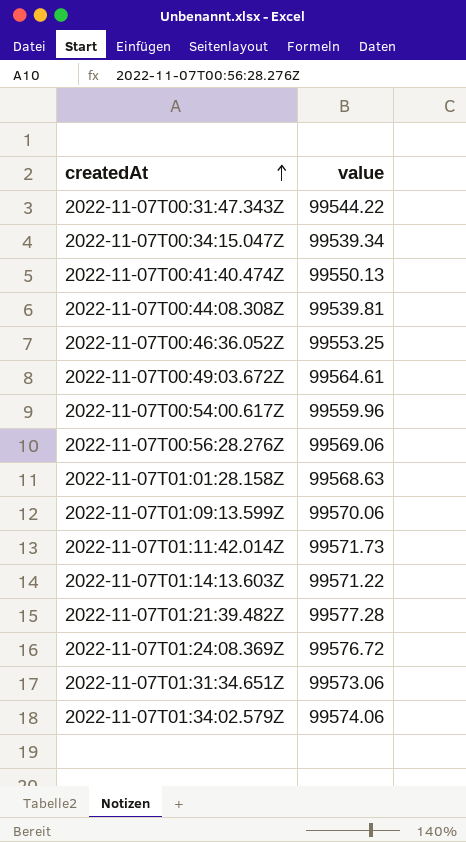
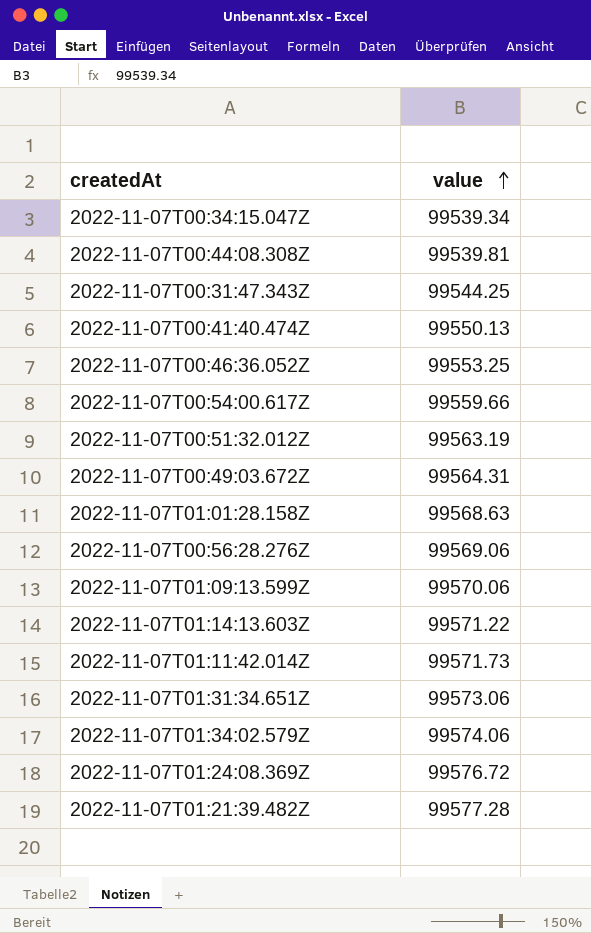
row order: createdAt ascending -> value ascending
2022-11-07T00:31:47.343Z | value: 99544.22 -> 99544.25
2022-11-07T00:54:00.617Z | value: 99559.96 -> 99559.66
row 2022-11-07T00:51:32.012Z: none -> 99563.19
2022-11-07T00:49:03.672Z | value: 99564.61 -> 99564.31

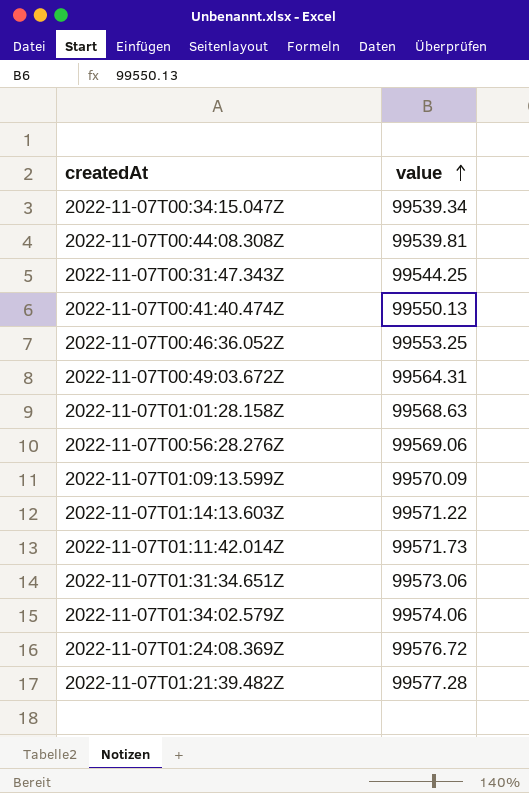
row 2022-11-07T00:54:00.617Z: 99559.66 -> none
row 2022-11-07T00:51:32.012Z: 99563.19 -> none
2022-11-07T01:09:13.599Z | value: 99570.06 -> 99570.09

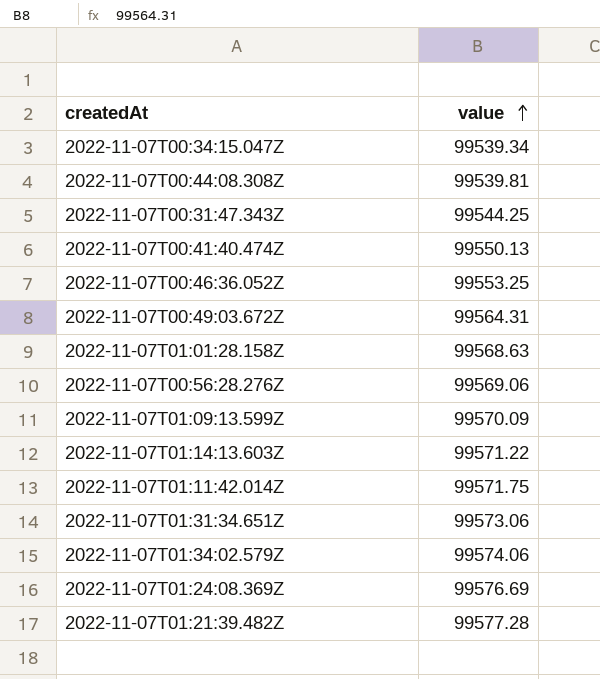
2022-11-07T01:11:42.014Z | value: 99571.73 -> 99571.75
2022-11-07T01:24:08.369Z | value: 99576.72 -> 99576.69

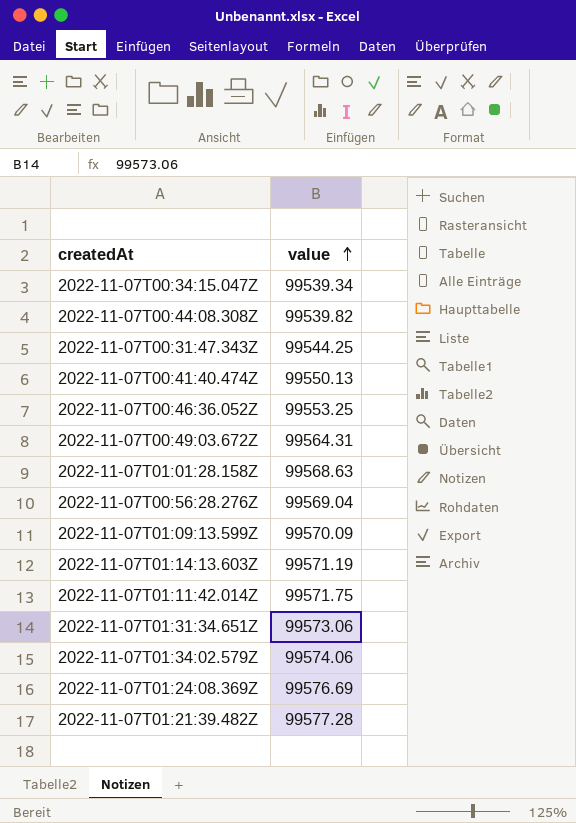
2022-11-07T00:44:08.308Z | value: 99539.81 -> 99539.82
2022-11-07T00:56:28.276Z | value: 99569.06 -> 99569.04
2022-11-07T01:14:13.603Z | value: 99571.22 -> 99571.19

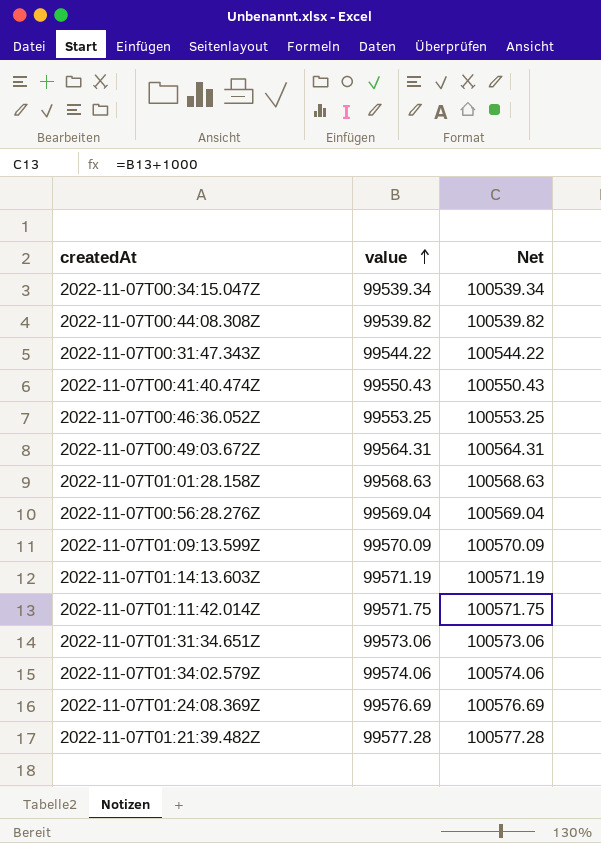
column Net | formula: none -> [value] + 1000
2022-11-07T00:31:47.343Z | value: 99544.25 -> 99544.22
2022-11-07T00:41:40.474Z | value: 99550.13 -> 99550.43

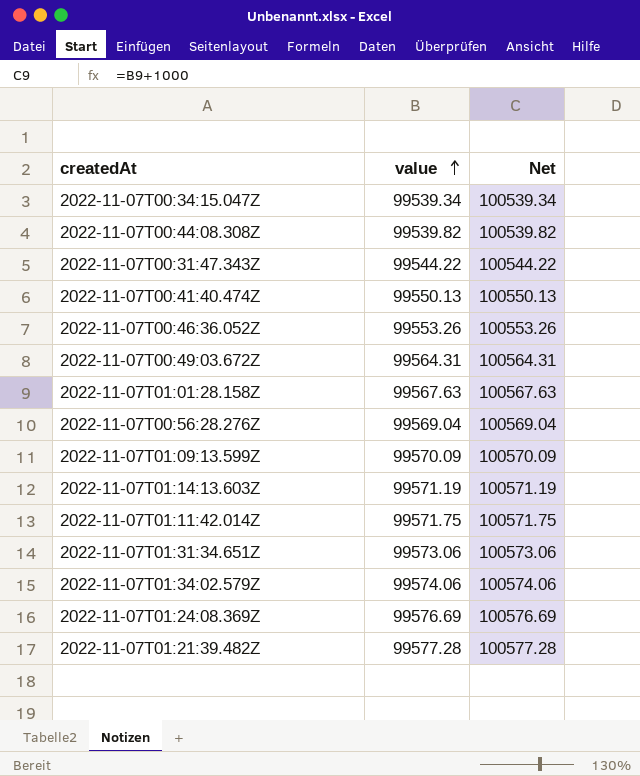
2022-11-07T00:41:40.474Z | value: 99550.43 -> 99550.13
2022-11-07T00:41:40.474Z | Net: 100550.43 -> 100550.13
2022-11-07T00:46:36.052Z | value: 99553.25 -> 99553.26
2022-11-07T00:46:36.052Z | Net: 100553.25 -> 100553.26
2022-11-07T01:01:28.158Z | value: 99568.63 -> 99567.63
2022-11-07T01:01:28.158Z | Net: 100568.63 -> 100567.63

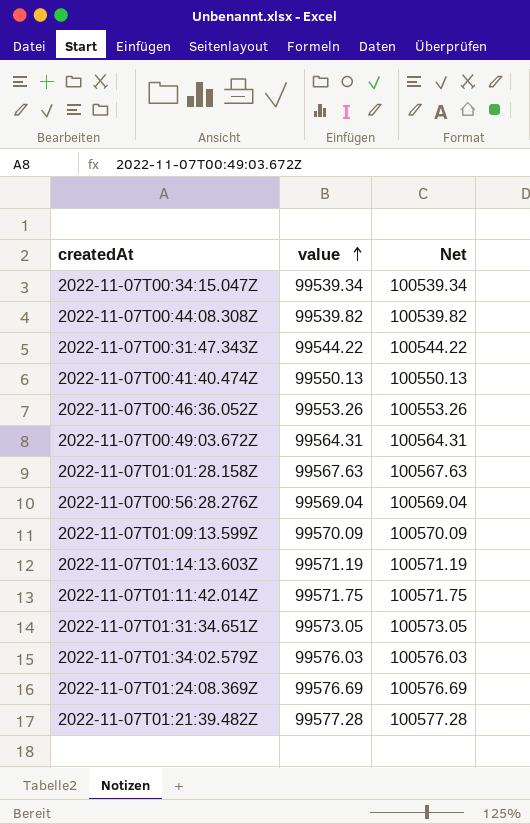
2022-11-07T01:31:34.651Z | value: 99573.06 -> 99573.05
2022-11-07T01:31:34.651Z | Net: 100573.06 -> 100573.05
2022-11-07T01:34:02.579Z | value: 99574.06 -> 99576.03
2022-11-07T01:34:02.579Z | Net: 100574.06 -> 100576.03

